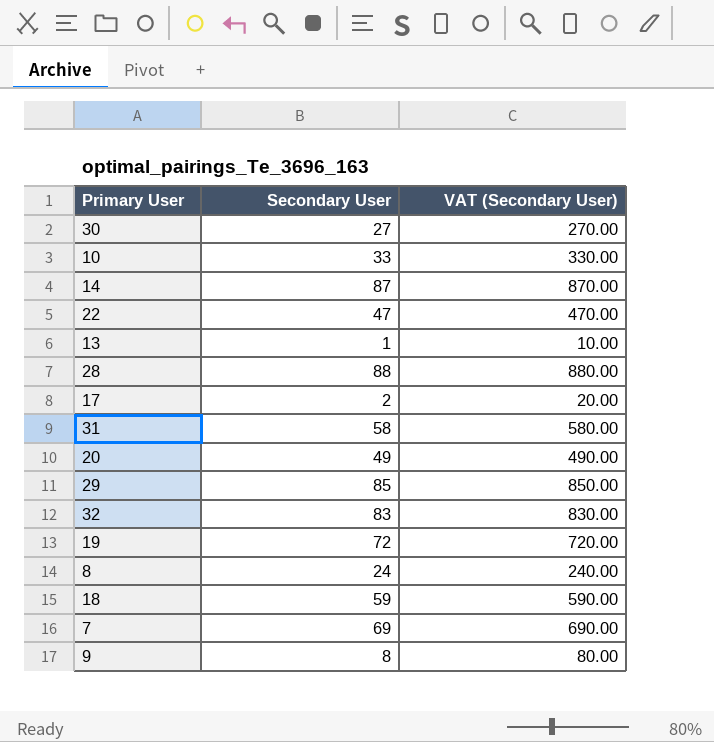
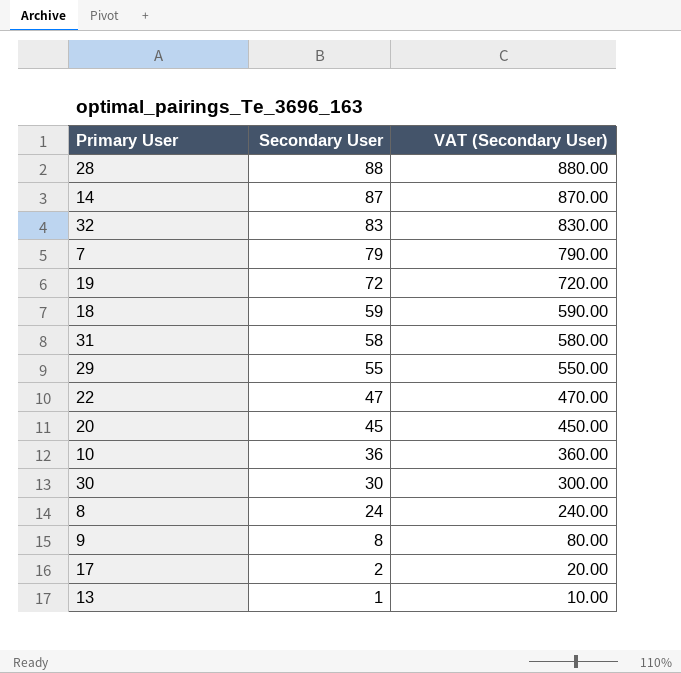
row order: none -> Secondary User descending
7 | Secondary User: 69 -> 79
7 | VAT (Secondary User): 690.00 -> 790.00
29 | Secondary User: 85 -> 55
29 | VAT (Secondary User): 850.00 -> 550.00
20 | Secondary User: 49 -> 45
20 | VAT (Secondary User): 490.00 -> 450.00
10 | Secondary User: 33 -> 36
10 | VAT (Secondary User): 330.00 -> 360.00
30 | Secondary User: 27 -> 30
30 | VAT (Secondary User): 270.00 -> 300.00

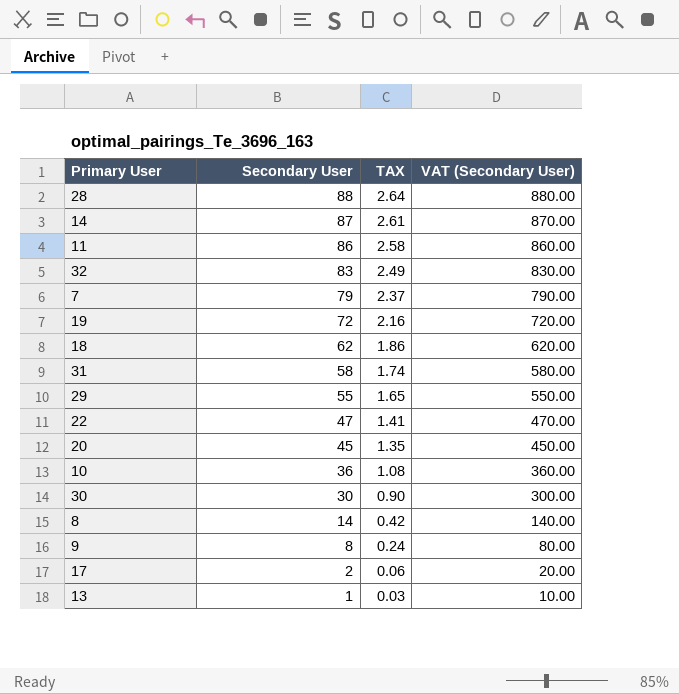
column TAX | formula: none -> [Secondary User] * 0.03
row 11: none -> 86 | 2.58 | 860.00
18 | Secondary User: 59 -> 62
18 | VAT (Secondary User): 590.00 -> 620.00
8 | Secondary User: 24 -> 14
8 | VAT (Secondary User): 240.00 -> 140.00

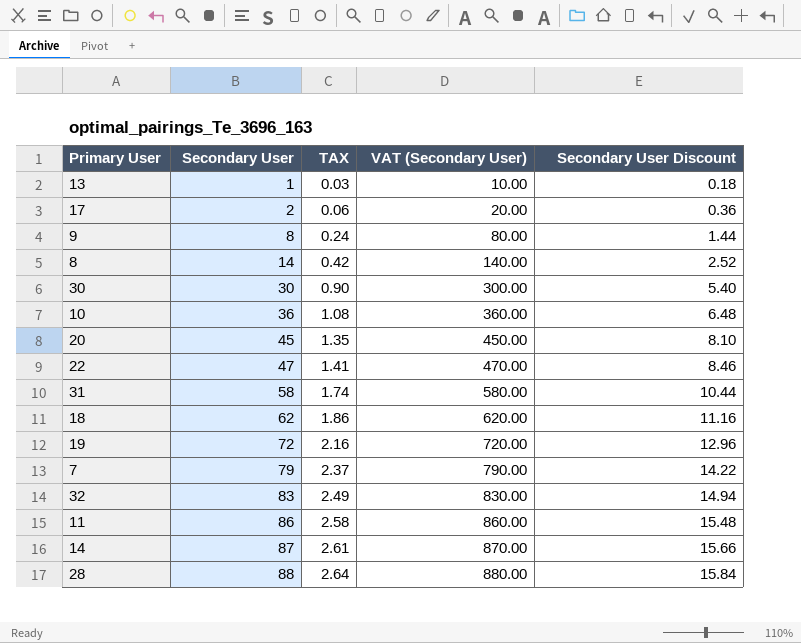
row order: Secondary User descending -> Secondary User ascending
column Secondary User Discount | formula: none -> [Secondary User] * 0.18
row 29: 55 | 1.65 | 550.00 -> none

